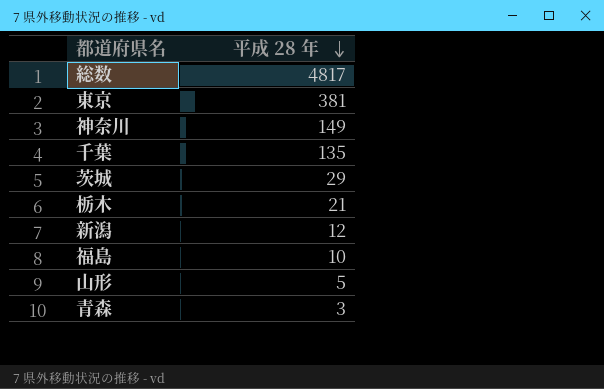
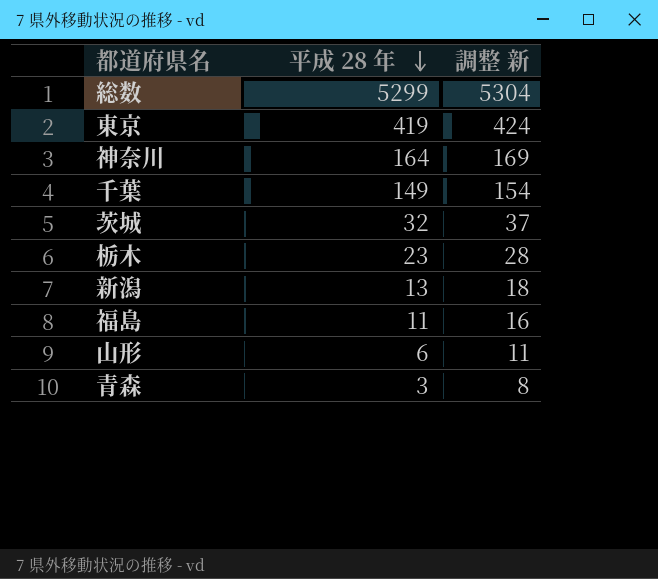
column 調整 新 | formula: none -> [平成 28 年] + 5
総数 | 平成 28 年: 4817 -> 5299
東京 | 平成 28 年: 381 -> 419
神奈川 | 平成 28 年: 149 -> 164
千葉 | 平成 28 年: 135 -> 149
茨城 | 平成 28 年: 29 -> 32
栃木 | 平成 28 年: 21 -> 23
新潟 | 平成 28 年: 12 -> 13
福島 | 平成 28 年: 10 -> 11
山形 | 平成 28 年: 5 -> 6

